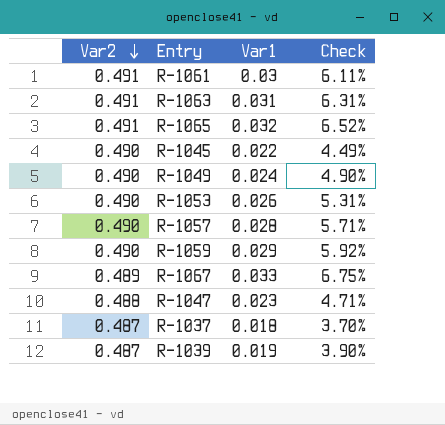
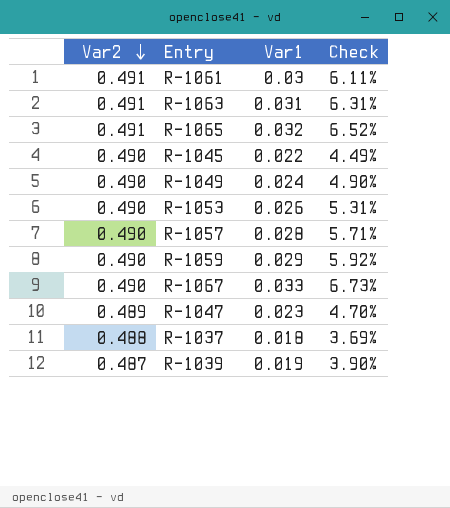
R-1067 | Var2: 0.489 -> 0.490
R-1067 | Check: 6.75% -> 6.73%
R-1047 | Var2: 0.488 -> 0.489
R-1047 | Check: 4.71% -> 4.70%
R-1037 | Var2: 0.487 -> 0.488
R-1037 | Check: 3.70% -> 3.69%

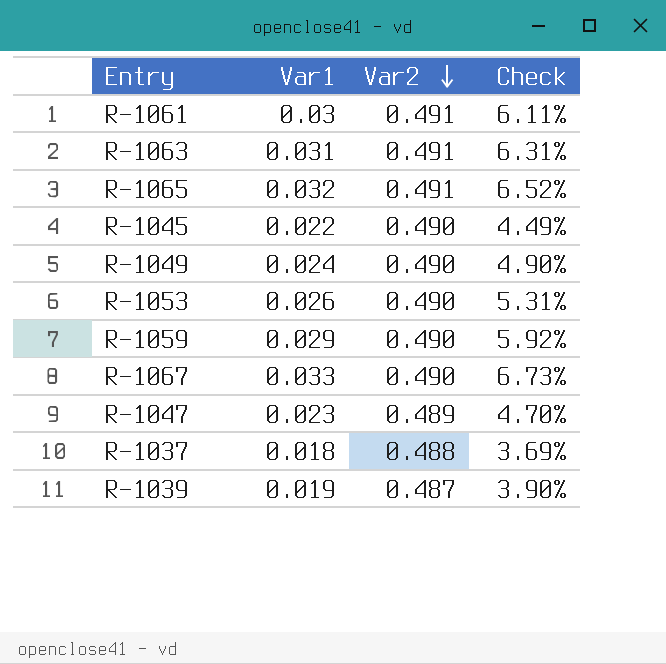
column Var2 | position: 1 -> 3
row R-1057: 0.490 | 0.028 | 5.71% -> none

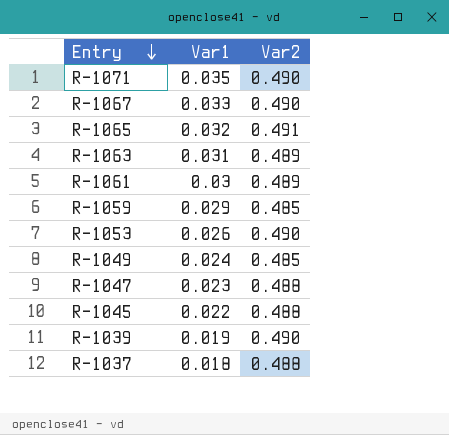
row order: Var2 descending -> Entry descending
column Check | formula: [Var1] / [Var2] -> none
row R-1071: none -> 0.035 | 0.490
R-1063 | Var2: 0.491 -> 0.489
R-1061 | Var2: 0.491 -> 0.489
R-1059 | Var2: 0.490 -> 0.485
R-1049 | Var2: 0.490 -> 0.485
R-1047 | Var2: 0.489 -> 0.488
R-1045 | Var2: 0.490 -> 0.488
R-1039 | Var2: 0.487 -> 0.490

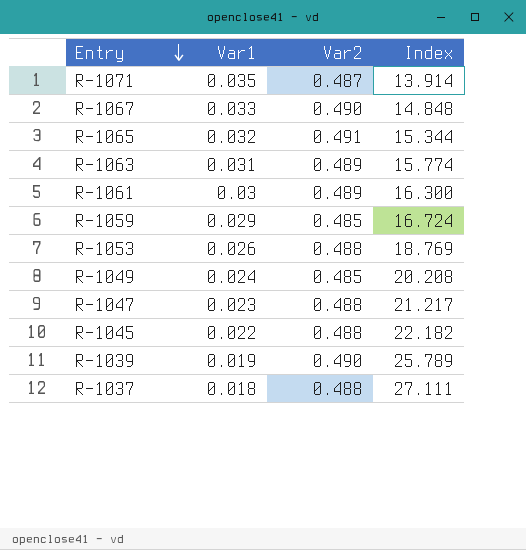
column Index | formula: none -> [Var2] / [Var1]
R-1071 | Var2: 0.490 -> 0.487
R-1053 | Var2: 0.490 -> 0.488

